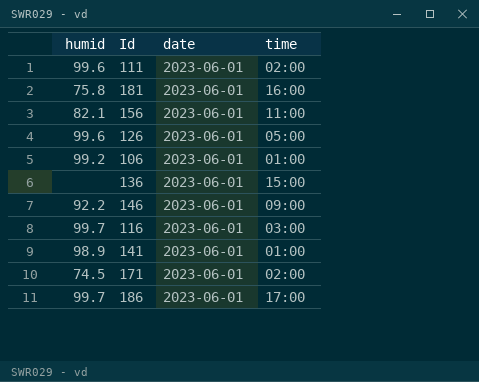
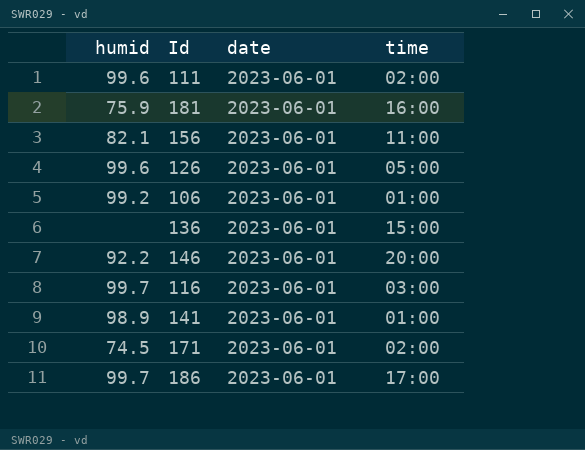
181 | humid: 75.8 -> 75.9
146 | time: 09:00 -> 20:00

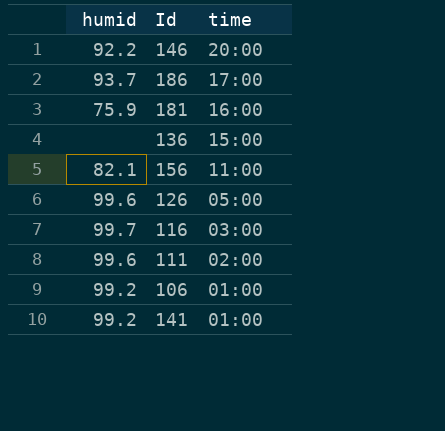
row order: none -> time descending
column date | position: 3 -> none
row 171: 74.5 | 2023-06-01 | 02:00 -> none
186 | humid: 99.7 -> 93.7
141 | humid: 98.9 -> 99.2

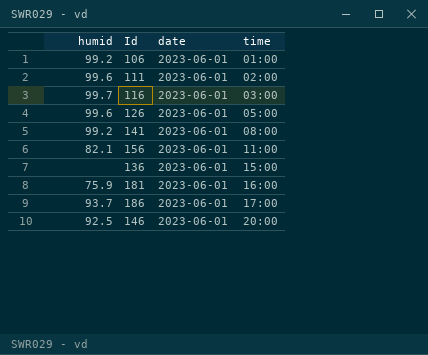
row order: time descending -> time ascending
column date | position: none -> 3
141 | time: 01:00 -> 08:00
146 | humid: 92.2 -> 92.5

